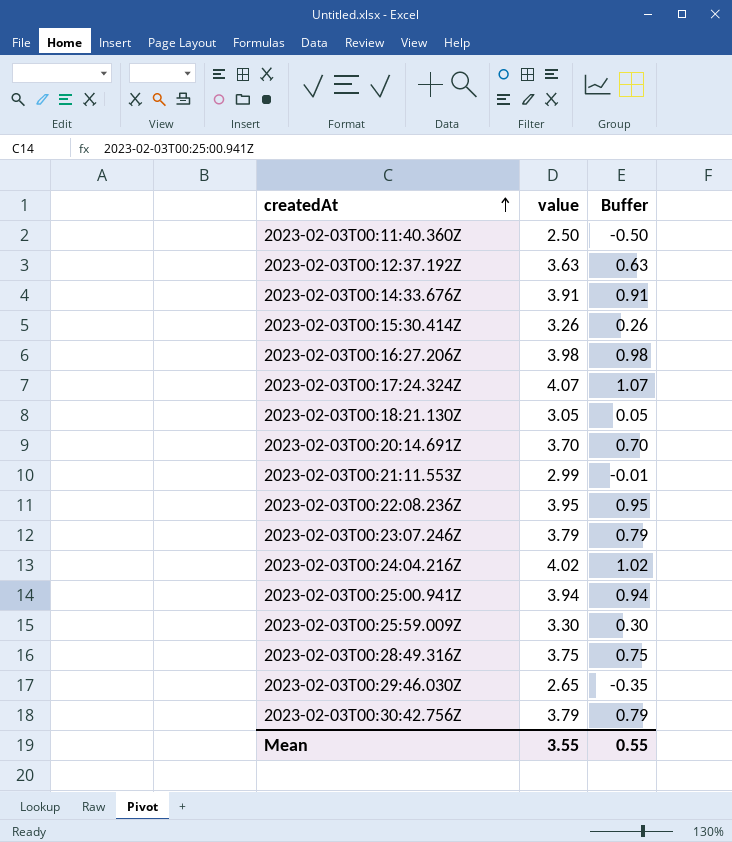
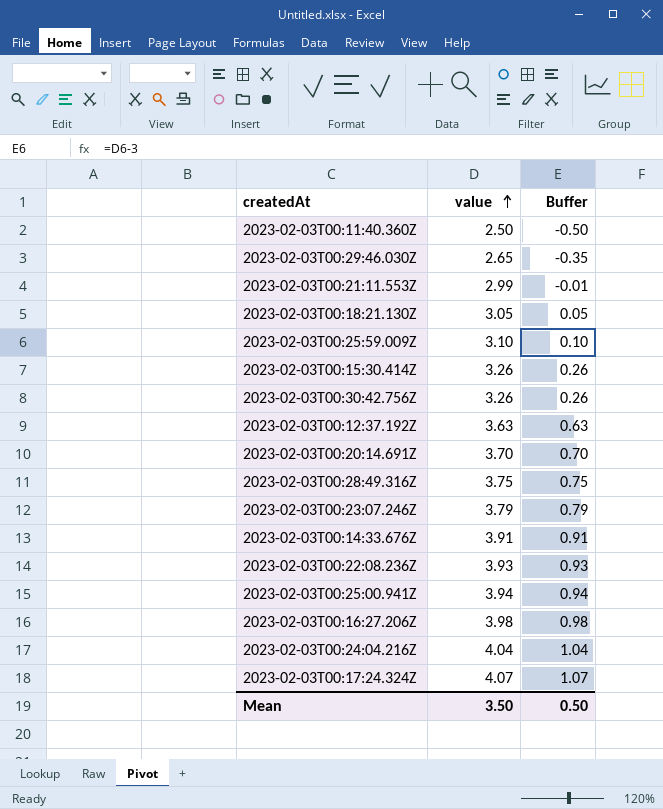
row order: createdAt ascending -> value ascending
2023-02-03T00:25:59.009Z | value: 3.30 -> 3.10
2023-02-03T00:25:59.009Z | Buffer: 0.30 -> 0.10
2023-02-03T00:30:42.756Z | value: 3.79 -> 3.26
2023-02-03T00:30:42.756Z | Buffer: 0.79 -> 0.26
2023-02-03T00:22:08.236Z | value: 3.95 -> 3.93
2023-02-03T00:22:08.236Z | Buffer: 0.95 -> 0.93
2023-02-03T00:24:04.216Z | value: 4.02 -> 4.04
2023-02-03T00:24:04.216Z | Buffer: 1.02 -> 1.04
Mean | value: 3.55 -> 3.50
Mean | Buffer: 0.55 -> 0.50

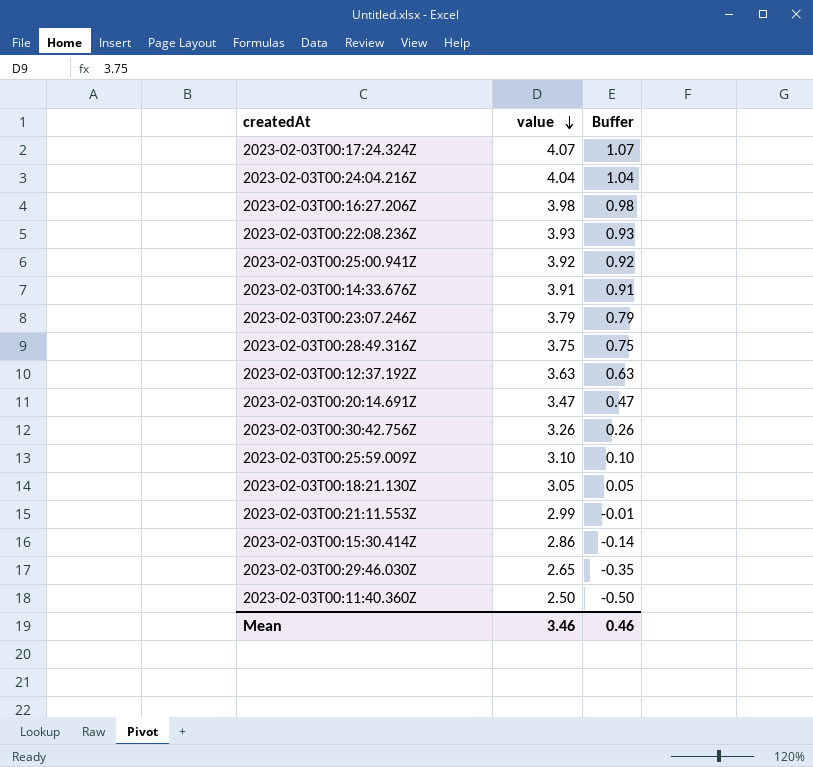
row order: value ascending -> value descending
2023-02-03T00:25:00.941Z | value: 3.94 -> 3.92
2023-02-03T00:25:00.941Z | Buffer: 0.94 -> 0.92
2023-02-03T00:20:14.691Z | value: 3.70 -> 3.47
2023-02-03T00:20:14.691Z | Buffer: 0.70 -> 0.47
2023-02-03T00:15:30.414Z | value: 3.26 -> 2.86
2023-02-03T00:15:30.414Z | Buffer: 0.26 -> -0.14
Mean | value: 3.50 -> 3.46
Mean | Buffer: 0.50 -> 0.46

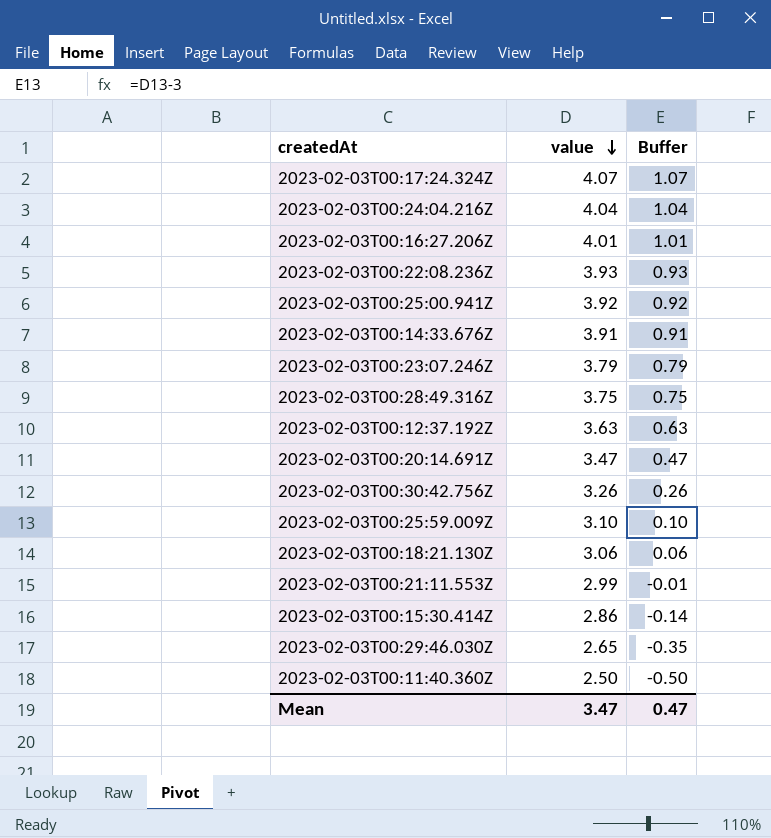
2023-02-03T00:16:27.206Z | value: 3.98 -> 4.01
2023-02-03T00:16:27.206Z | Buffer: 0.98 -> 1.01
2023-02-03T00:18:21.130Z | value: 3.05 -> 3.06
2023-02-03T00:18:21.130Z | Buffer: 0.05 -> 0.06
Mean | value: 3.46 -> 3.47
Mean | Buffer: 0.46 -> 0.47

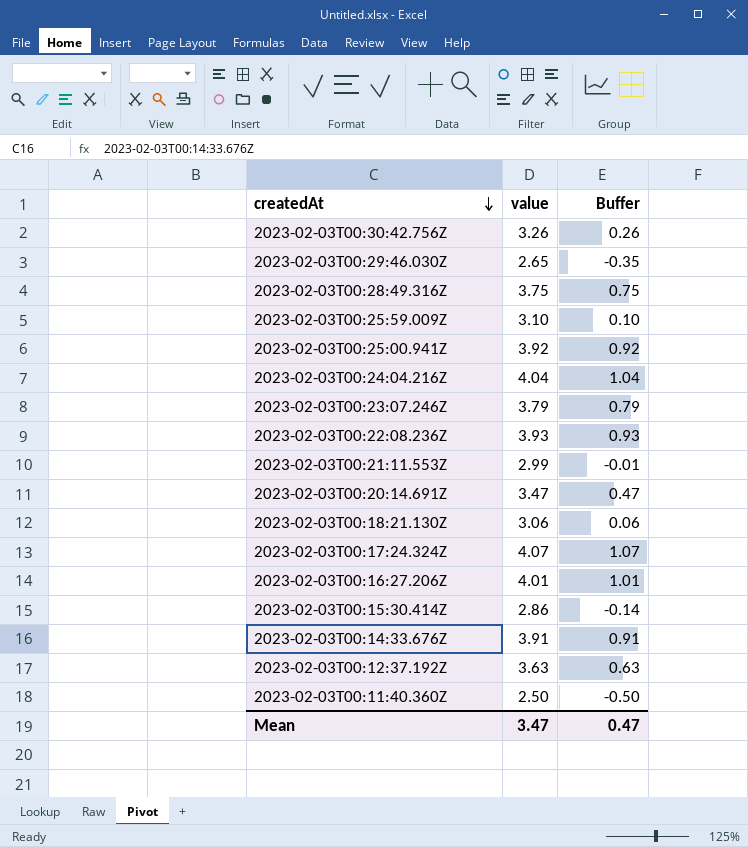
row order: value descending -> createdAt descending

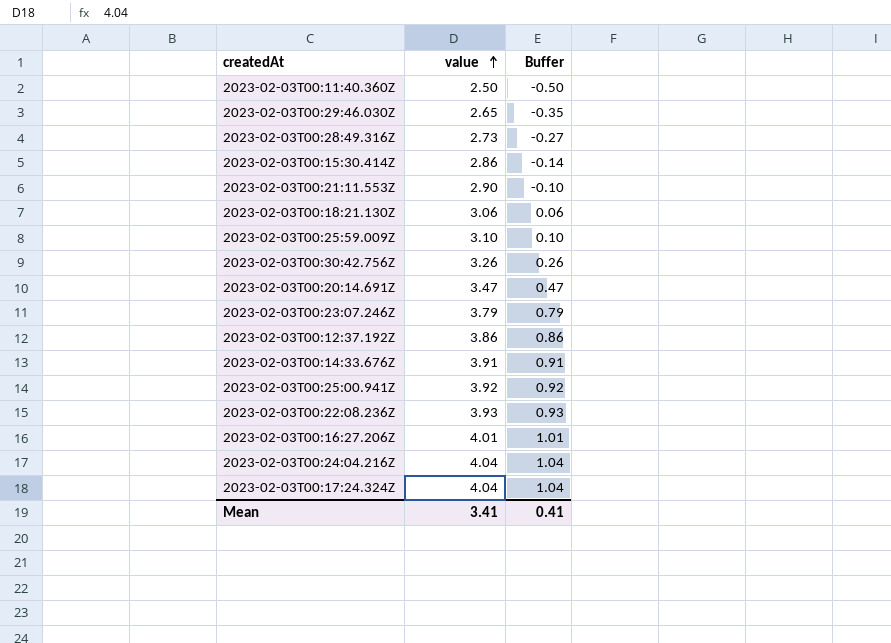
row order: createdAt descending -> value ascending
2023-02-03T00:28:49.316Z | value: 3.75 -> 2.73
2023-02-03T00:28:49.316Z | Buffer: 0.75 -> -0.27
2023-02-03T00:21:11.553Z | value: 2.99 -> 2.90
2023-02-03T00:21:11.553Z | Buffer: -0.01 -> -0.10
2023-02-03T00:12:37.192Z | value: 3.63 -> 3.86
2023-02-03T00:12:37.192Z | Buffer: 0.63 -> 0.86
2023-02-03T00:17:24.324Z | value: 4.07 -> 4.04
2023-02-03T00:17:24.324Z | Buffer: 1.07 -> 1.04
Mean | value: 3.47 -> 3.41
Mean | Buffer: 0.47 -> 0.41

